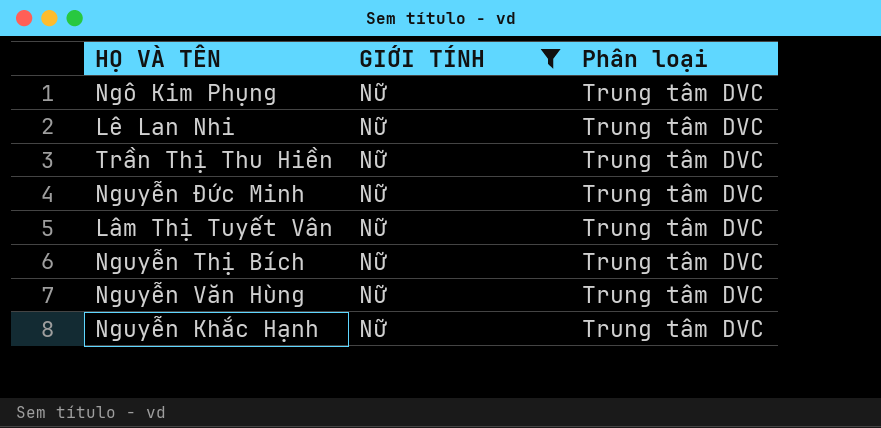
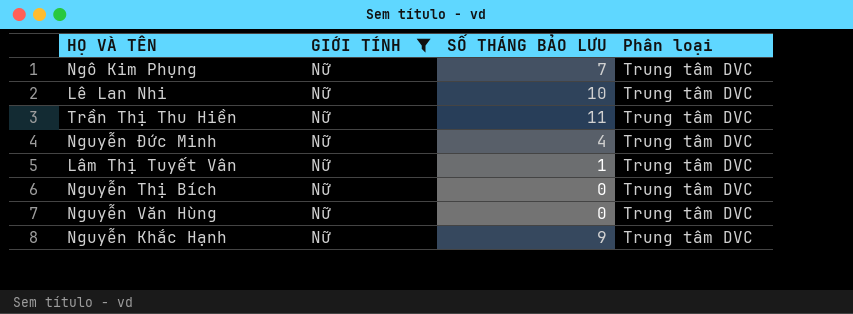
column SỐ THÁNG BẢO LƯU | position: none -> 3

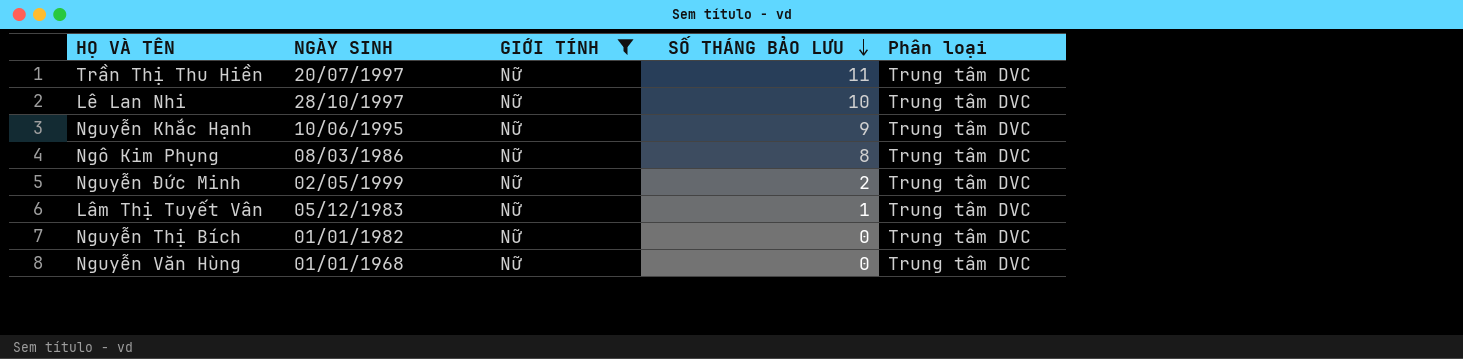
row order: none -> SỐ THÁNG BẢO LƯU descending
column NGÀY SINH | position: none -> 2
Ngô Kim Phụng | SỐ THÁNG BẢO LƯU: 7 -> 8
Nguyễn Đức Minh | SỐ THÁNG BẢO LƯU: 4 -> 2

